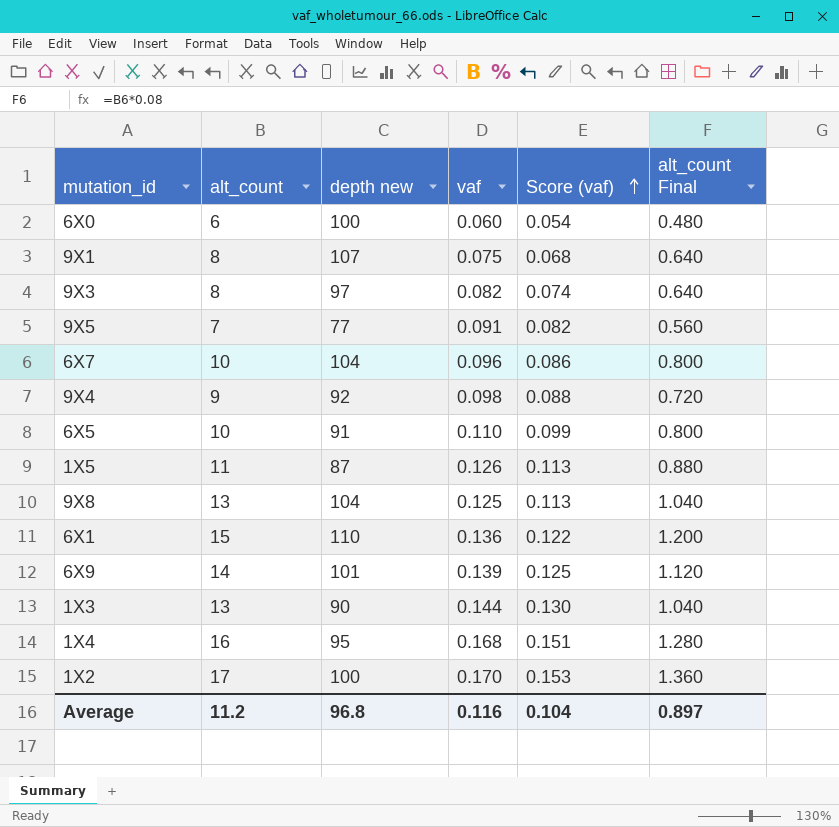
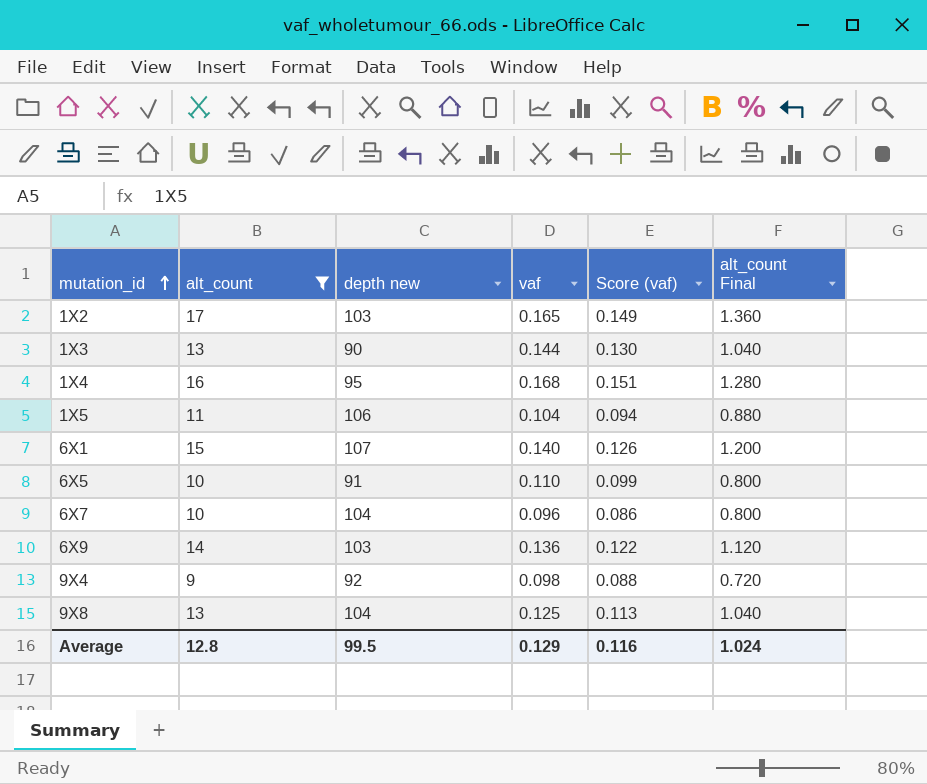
filter: none -> alt_count >= 9
row order: Score (vaf) ascending -> mutation_id ascending
1X2 | depth new: 100 -> 103
1X2 | vaf: 0.170 -> 0.165
1X2 | Score (vaf): 0.153 -> 0.149
1X5 | depth new: 87 -> 106
1X5 | vaf: 0.126 -> 0.104
1X5 | Score (vaf): 0.113 -> 0.094
6X1 | depth new: 110 -> 107
6X1 | vaf: 0.136 -> 0.140
6X1 | Score (vaf): 0.122 -> 0.126
6X9 | depth new: 101 -> 103
6X9 | vaf: 0.139 -> 0.136
6X9 | Score (vaf): 0.125 -> 0.122
Average | alt_count: 11.2 -> 12.8
Average | depth new: 96.8 -> 99.5
Average | vaf: 0.116 -> 0.129
Average | Score (vaf): 0.104 -> 0.116
Average | alt_count Final: 0.897 -> 1.024

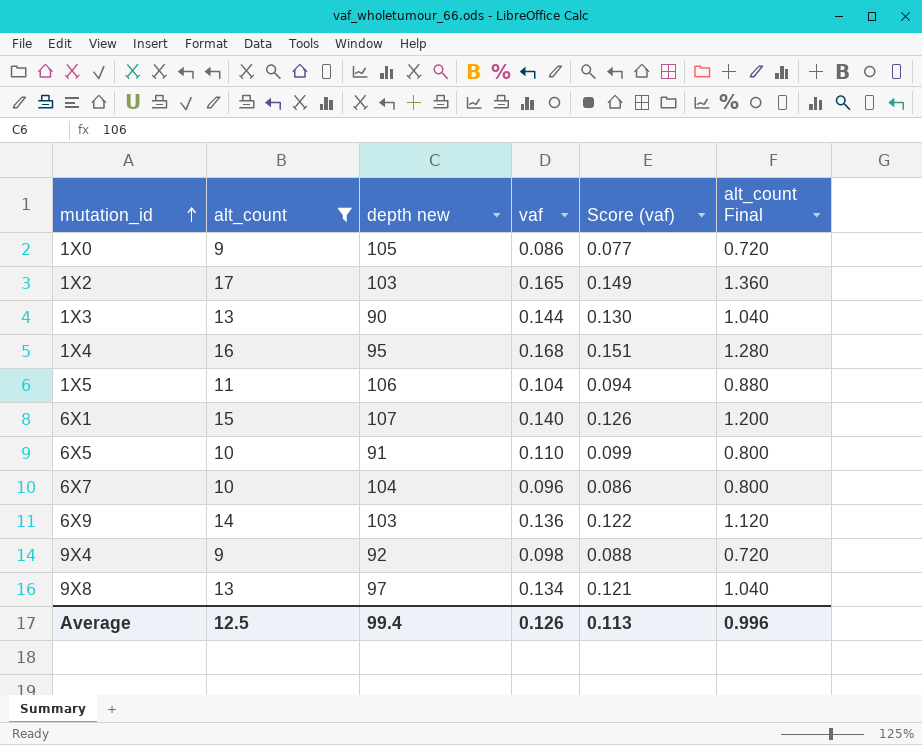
row 1X0: none -> 9 | 105 | 0.086 | 0.077 | 0.720
9X8 | depth new: 104 -> 97
9X8 | vaf: 0.125 -> 0.134
9X8 | Score (vaf): 0.113 -> 0.121
Average | alt_count: 12.8 -> 12.5
Average | depth new: 99.5 -> 99.4
Average | vaf: 0.129 -> 0.126
Average | Score (vaf): 0.116 -> 0.113
Average | alt_count Final: 1.024 -> 0.996

